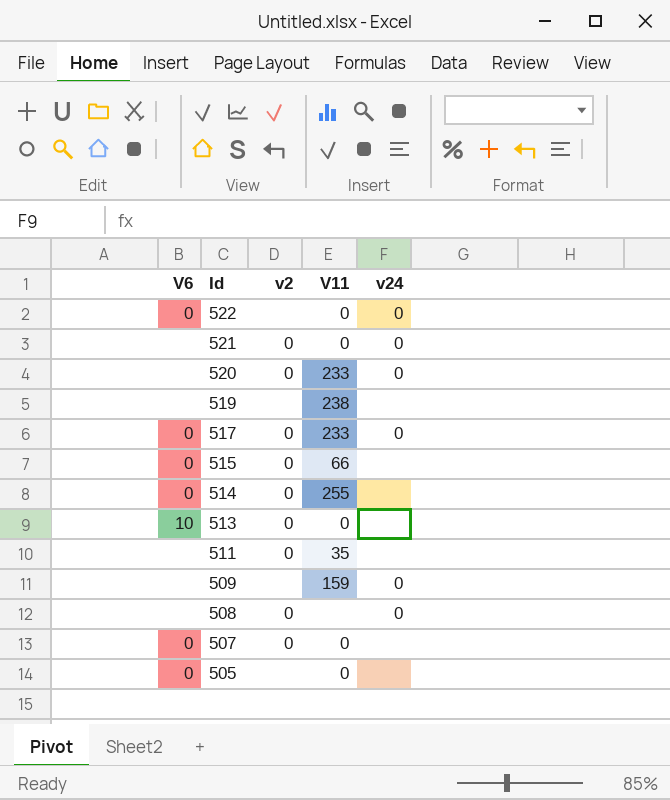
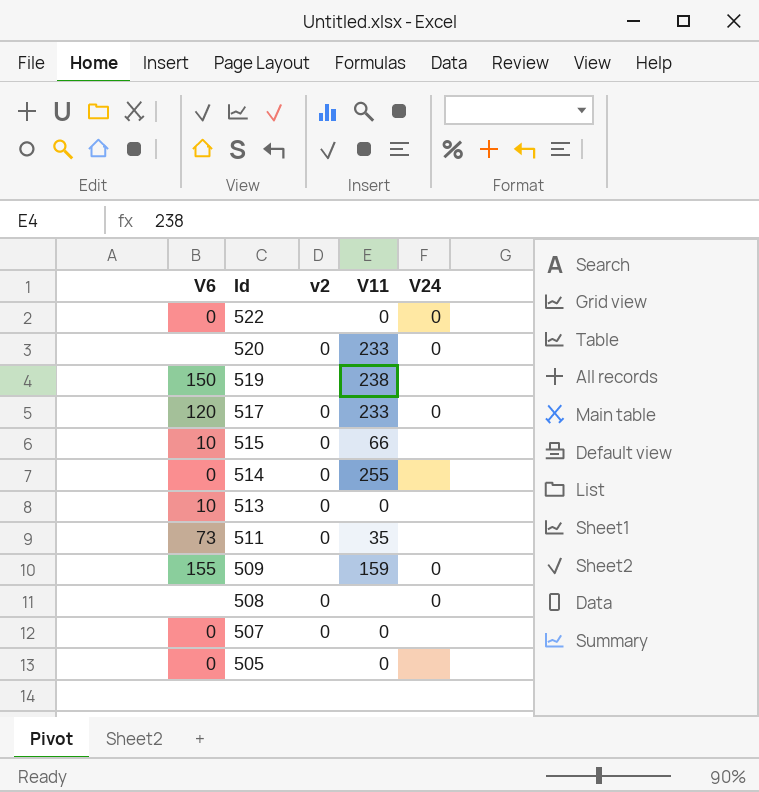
column name: v24 -> V24
row 521: none | 0 | 0 | 0 -> none
519 | V6: none -> 150
517 | V6: 0 -> 120
515 | V6: 0 -> 10
511 | V6: none -> 73
509 | V6: none -> 155

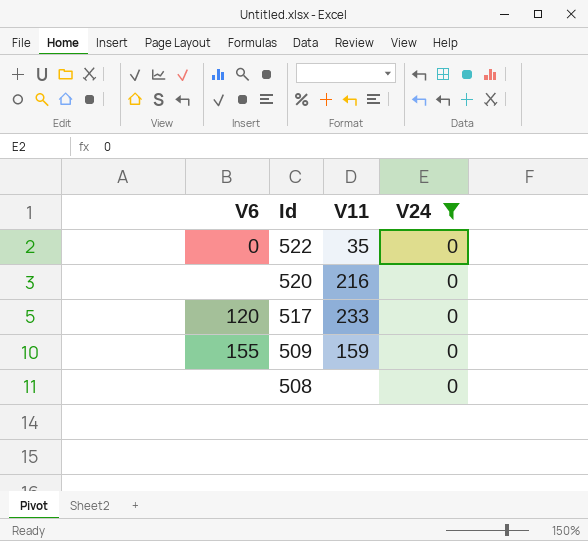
filter: none -> V24 = 0
column v2 | position: 3 -> none
522 | V11: 0 -> 35
520 | V11: 233 -> 216

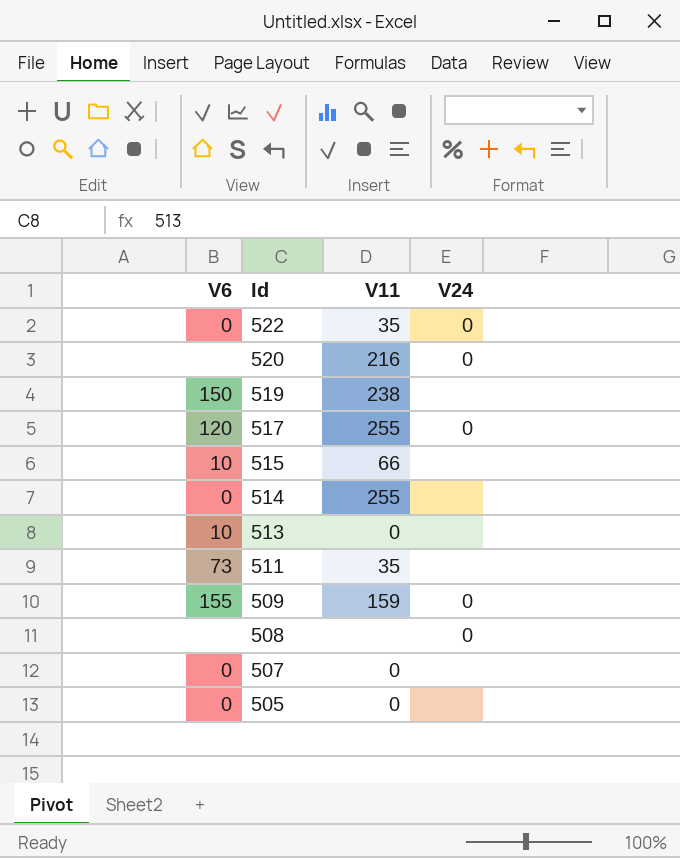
filter: V24 = 0 -> none
517 | V11: 233 -> 255

